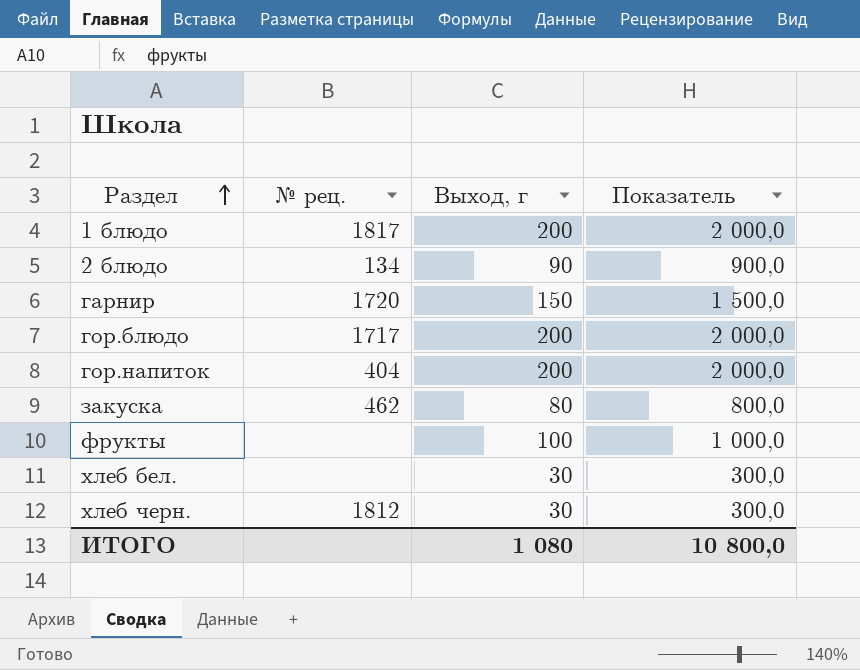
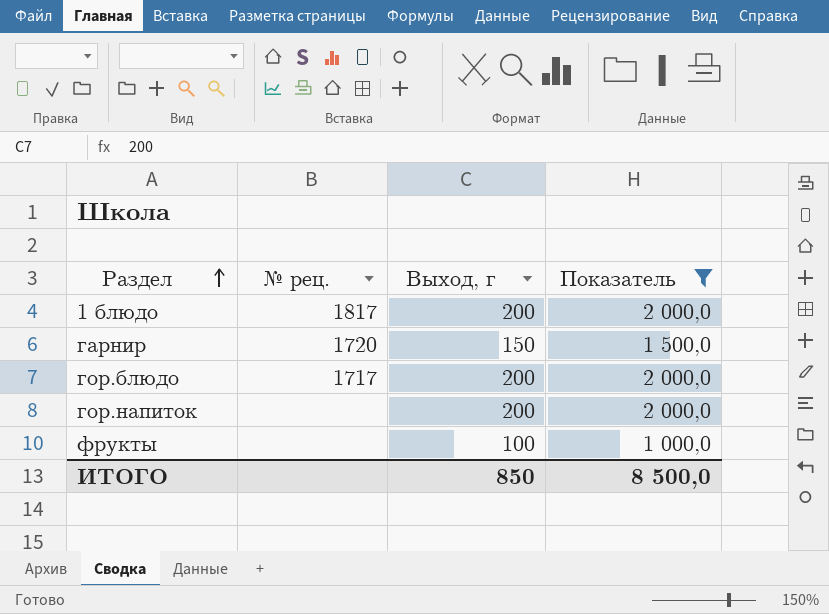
filter: none -> Показатель >= 1 000,0
гор.напиток | № рец.: 404 -> none
ИТОГО | Выход, г: 1 080 -> 850
ИТОГО | Показатель: 10 800,0 -> 8 500,0

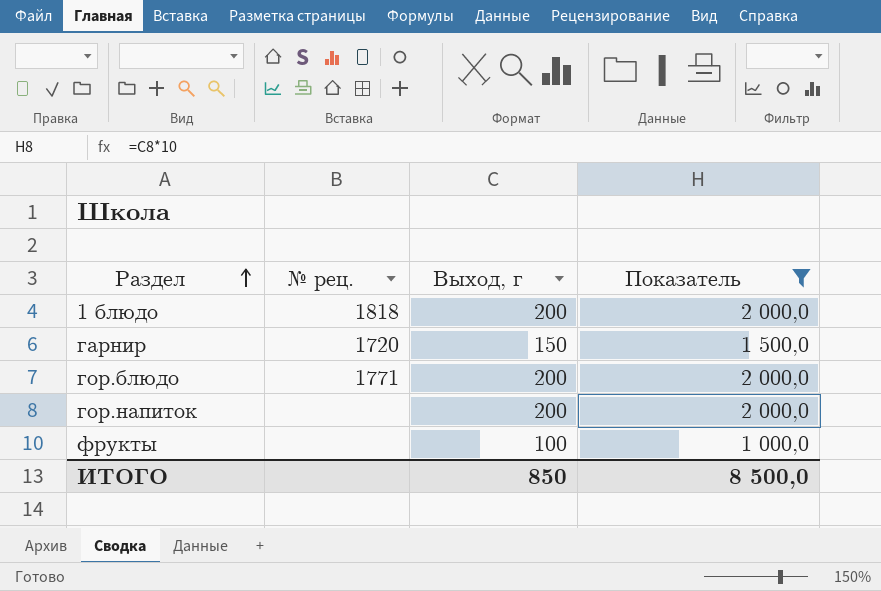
1 блюдо | № рец.: 1817 -> 1818
гор.блюдо | № рец.: 1717 -> 1771

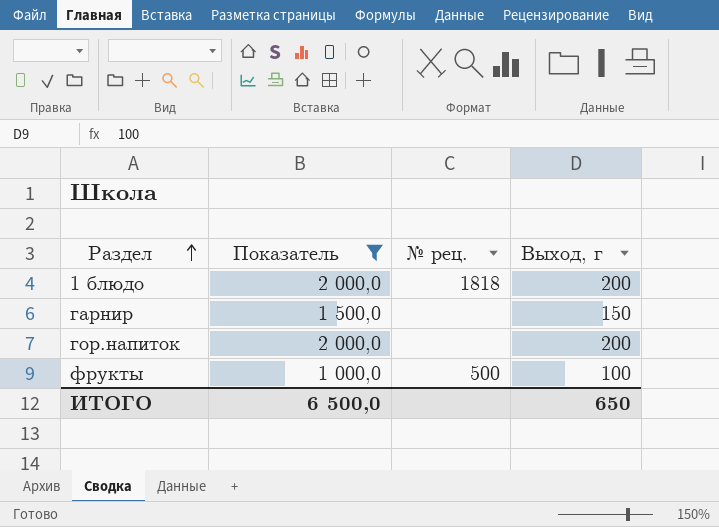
column Показатель | position: 4 -> 2
row гор.блюдо: 1771 | 200 | 2 000,0 -> none
гарнир | № рец.: 1720 -> none
фрукты | № рец.: none -> 500
ИТОГО | Показатель: 8 500,0 -> 6 500,0
ИТОГО | Выход, г: 850 -> 650

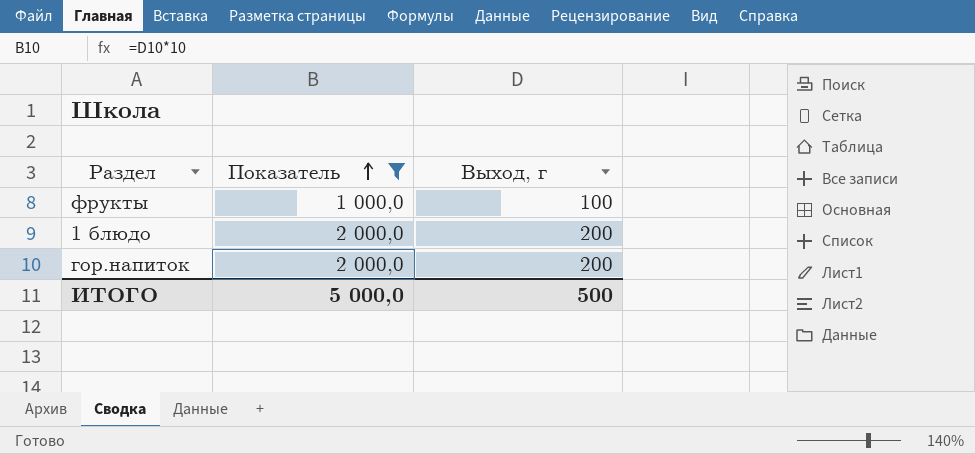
row order: Раздел ascending -> Показатель ascending
column № рец. | position: 3 -> none
row гарнир: 1 500,0 | none | 150 -> none
ИТОГО | Показатель: 6 500,0 -> 5 000,0
ИТОГО | Выход, г: 650 -> 500

